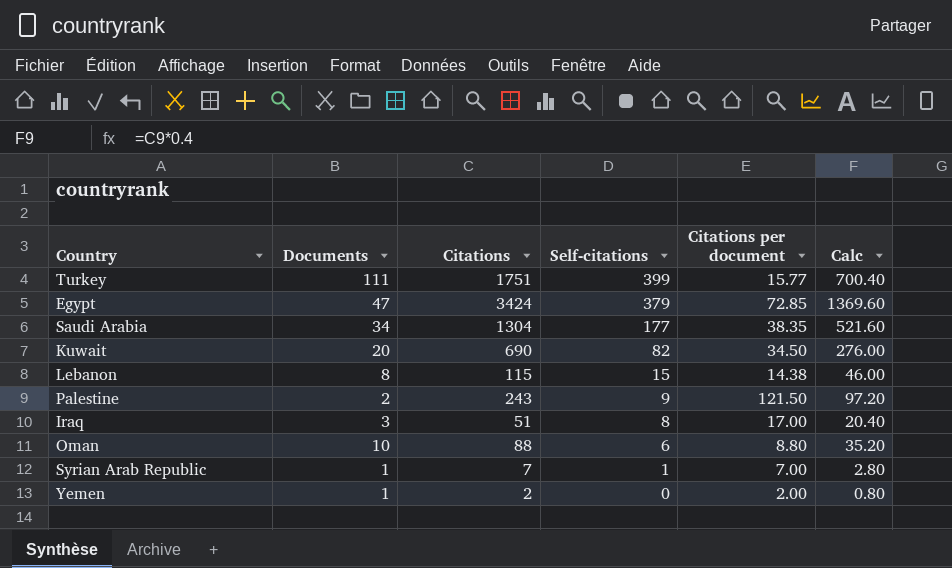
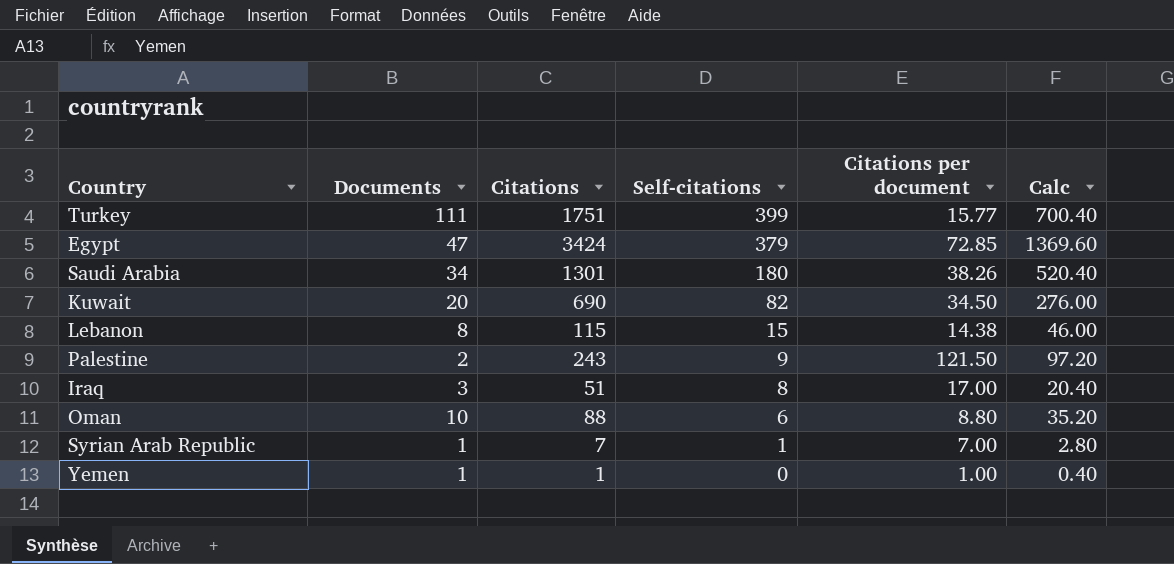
Saudi Arabia | Citations: 1304 -> 1301
Saudi Arabia | Self-citations: 177 -> 180
Saudi Arabia | Citations per document: 38.35 -> 38.26
Saudi Arabia | Calc: 521.60 -> 520.40
Yemen | Citations: 2 -> 1
Yemen | Citations per document: 2.00 -> 1.00
Yemen | Calc: 0.80 -> 0.40

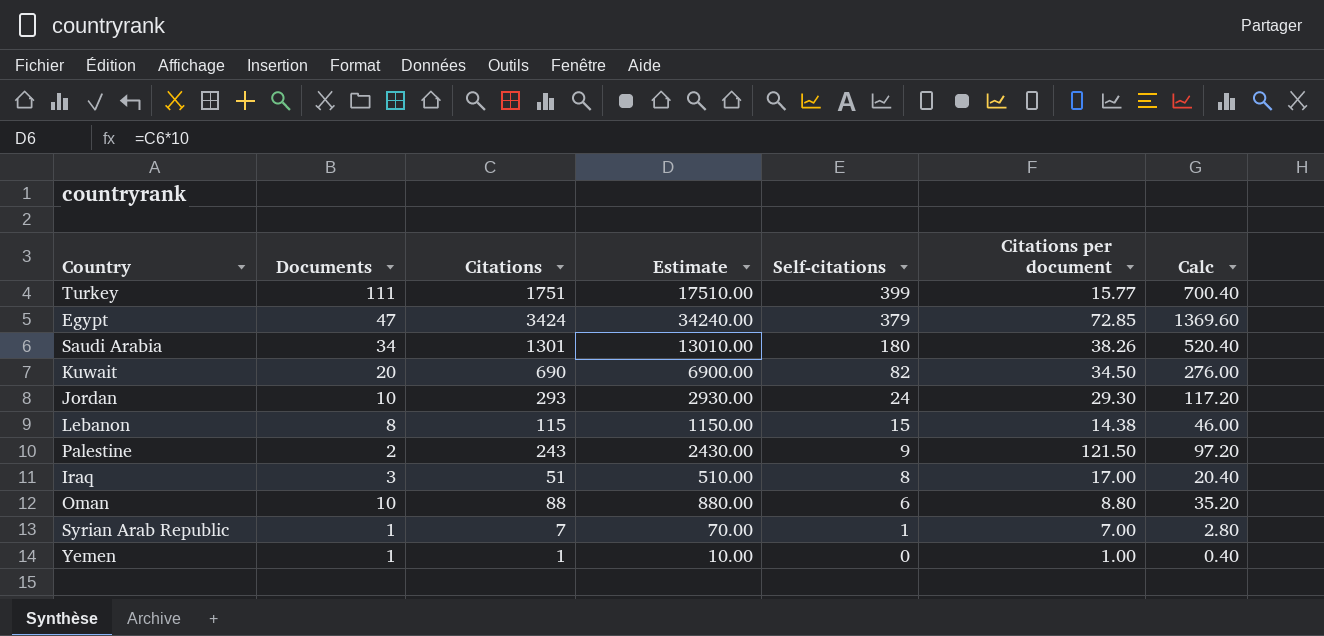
column Estimate | formula: none -> [Citations] * 10
row Jordan: none -> 10 | 293 | 2930.00 | 24 | 29.30 | 117.20

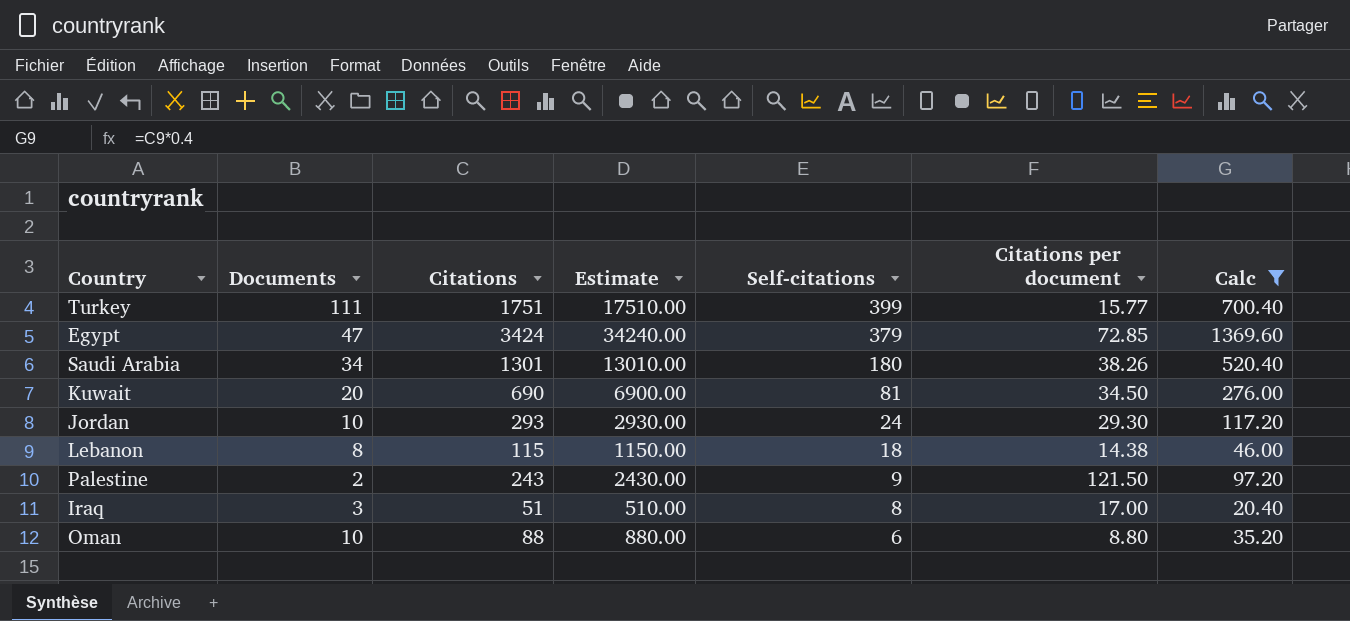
filter: none -> Calc >= 20.40
Kuwait | Self-citations: 82 -> 81
Lebanon | Self-citations: 15 -> 18

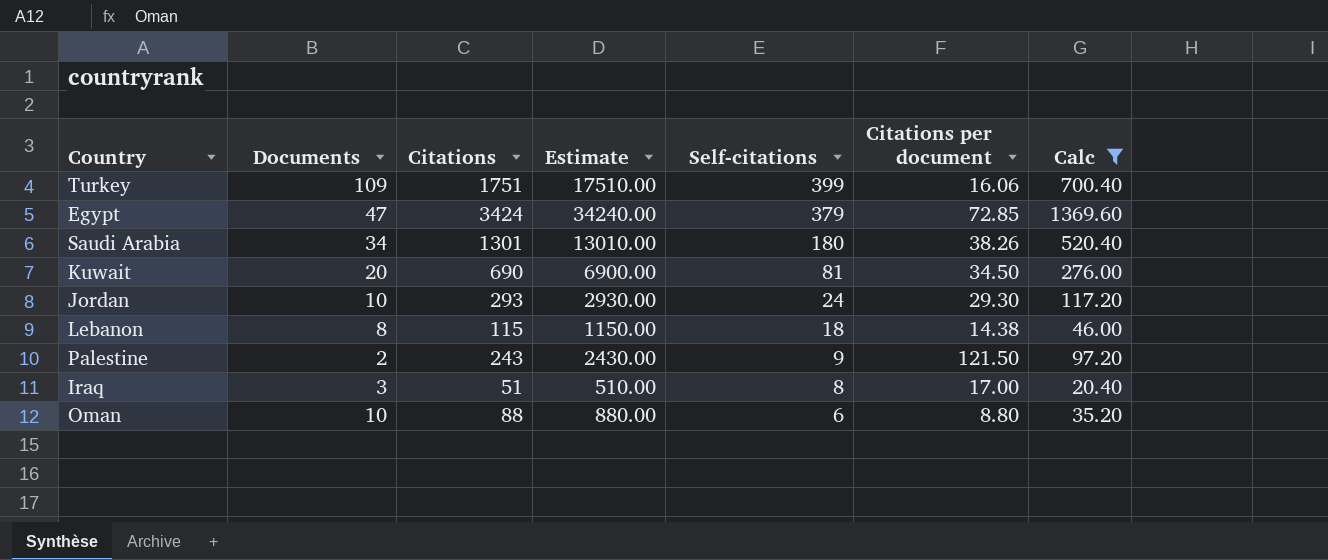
Turkey | Documents: 111 -> 109
Turkey | Citations per document: 15.77 -> 16.06

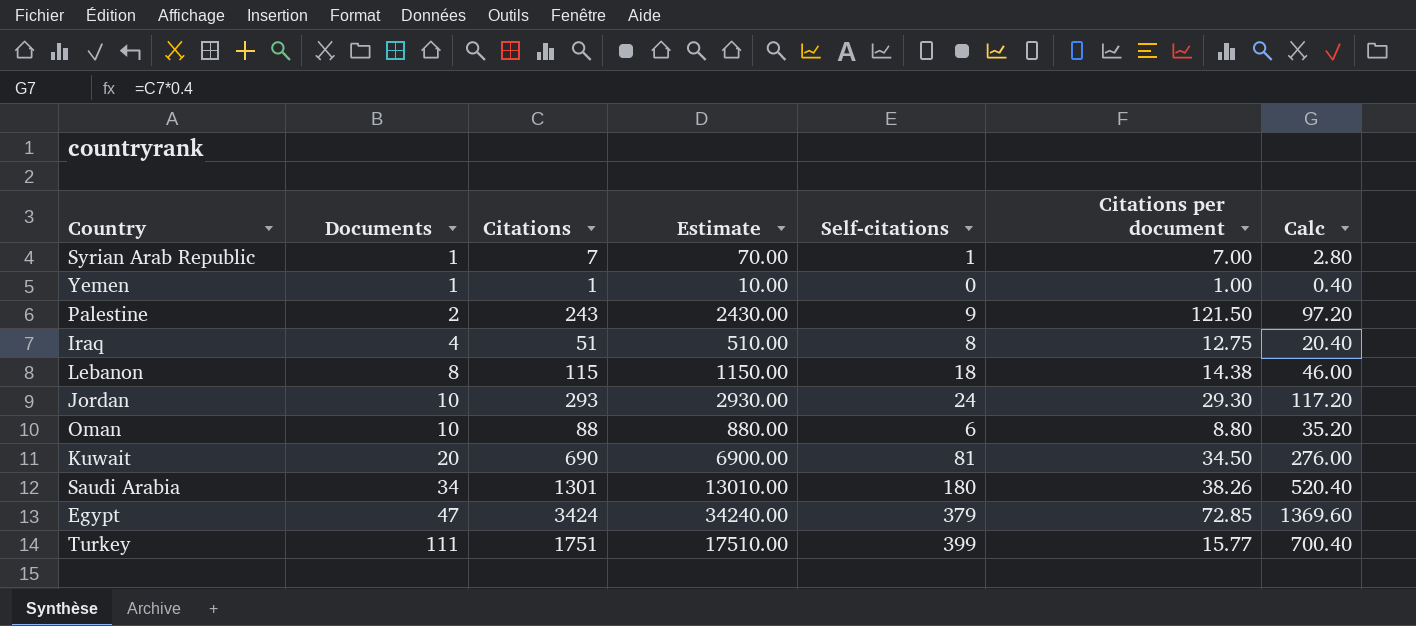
filter: Calc >= 20.40 -> none
row order: Self-citations descending -> Documents ascending
Iraq | Documents: 3 -> 4
Iraq | Citations per document: 17.00 -> 12.75
Turkey | Documents: 109 -> 111
Turkey | Citations per document: 16.06 -> 15.77

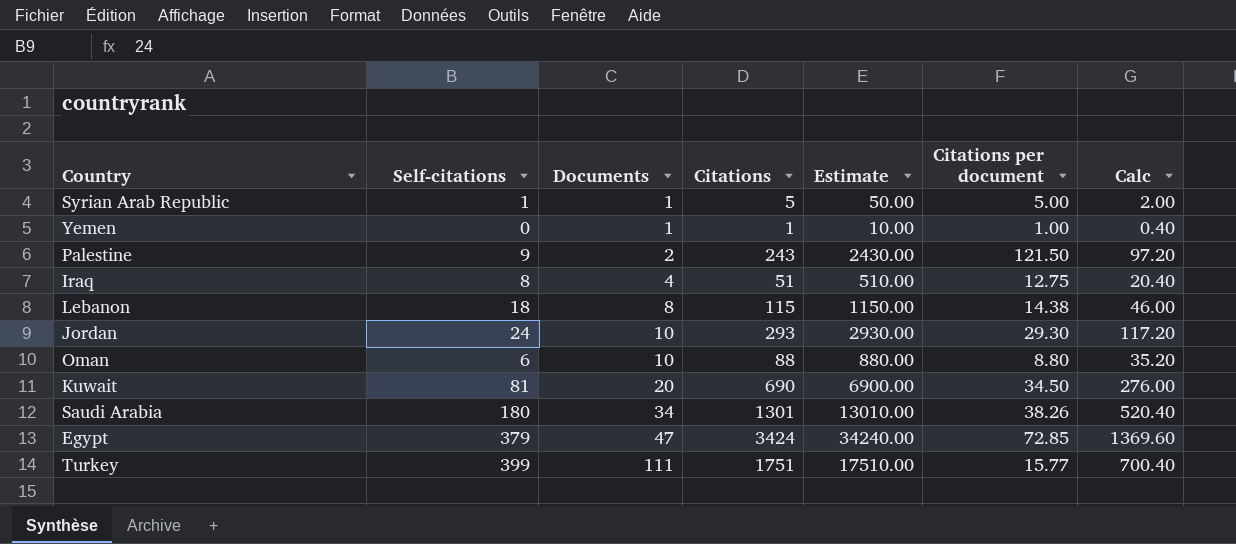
column Self-citations | position: 5 -> 2
Syrian Arab Republic | Citations: 7 -> 5
Syrian Arab Republic | Estimate: 70.00 -> 50.00
Syrian Arab Republic | Citations per document: 7.00 -> 5.00
Syrian Arab Republic | Calc: 2.80 -> 2.00

